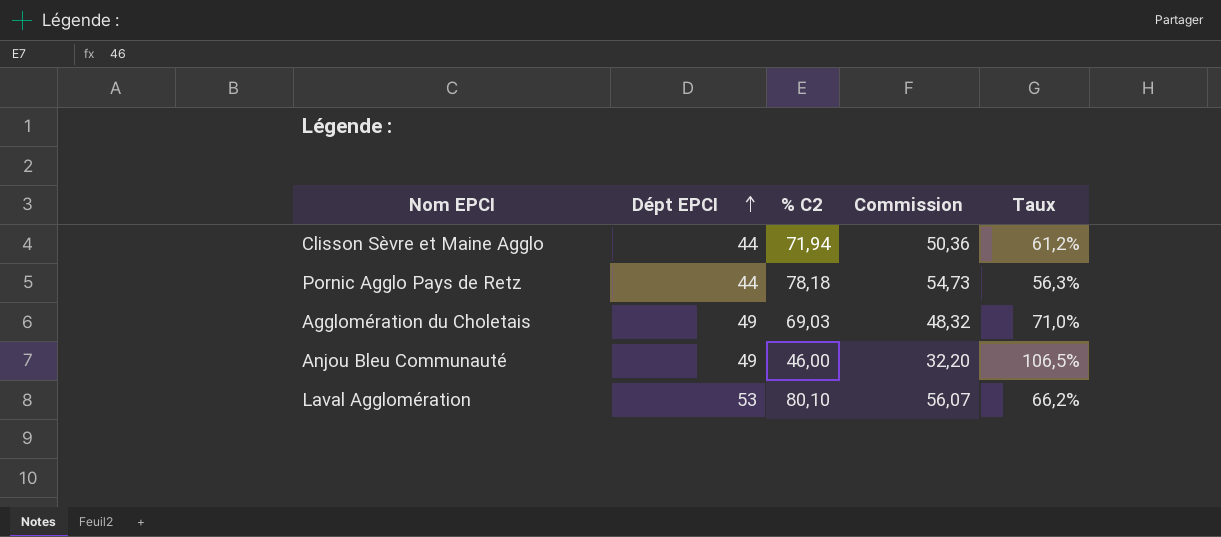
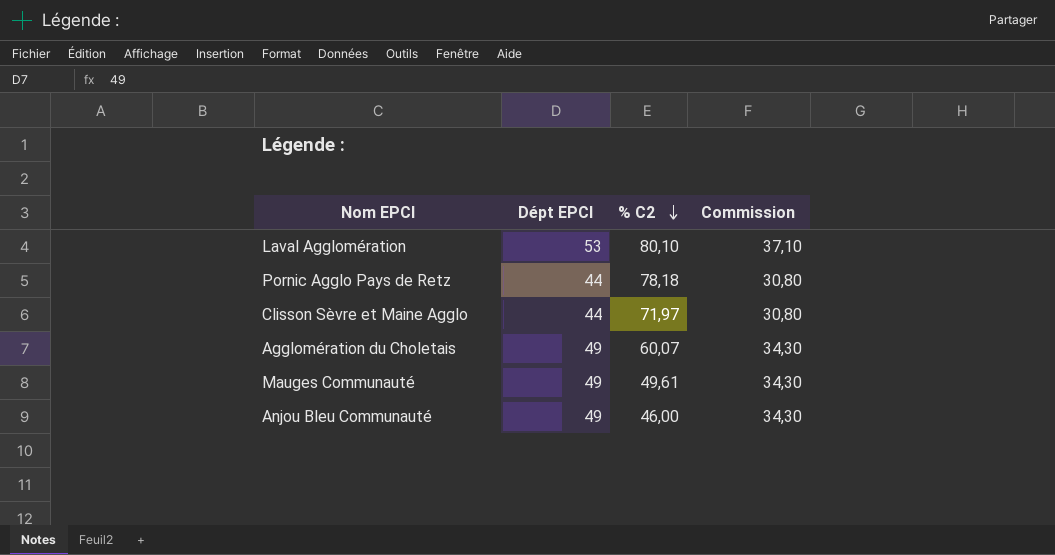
row order: Dépt EPCI ascending -> % C2 descending
column Taux | formula: [Dépt EPCI] / [% C2] -> none
column Commission | formula: [% C2] * 0,7 -> [Dépt EPCI] * 0,7
Clisson Sèvre et Maine Agglo | % C2: 71,94 -> 71,97
Agglomération du Choletais | % C2: 69,03 -> 60,07
row Mauges Communauté: none -> 49 | 49,61 | 34,30

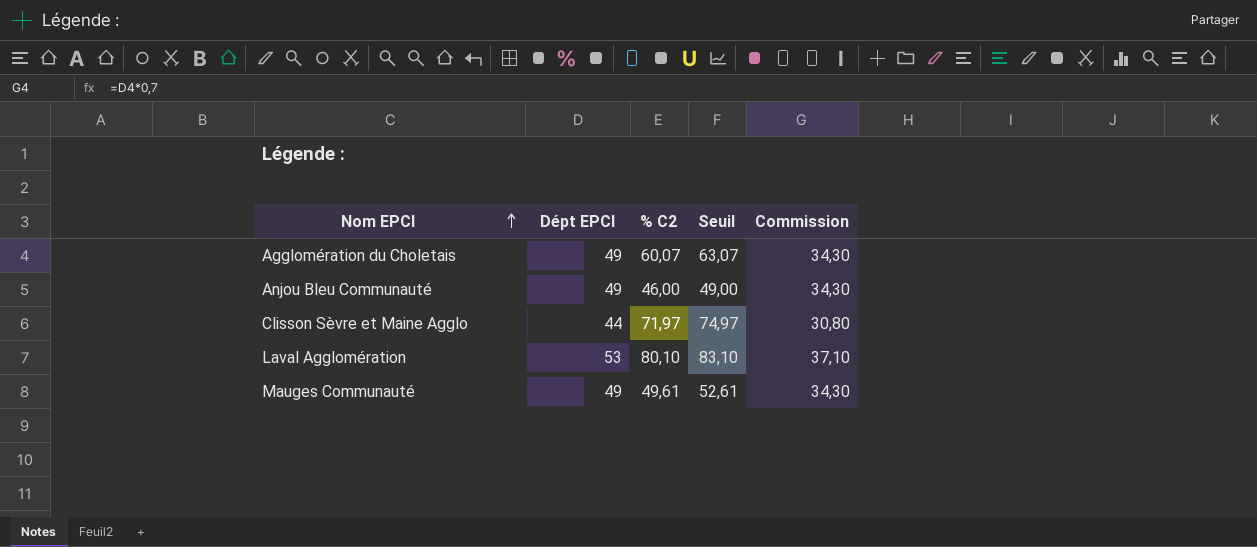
row order: % C2 descending -> Nom EPCI ascending
column Seuil | formula: none -> [% C2] + 3
row Pornic Agglo Pays de Retz: 44 | 78,18 | 30,80 -> none

